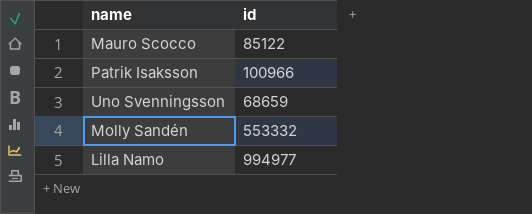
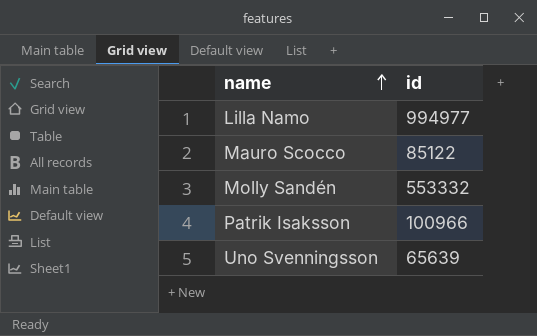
row order: none -> name ascending
Uno Svenningsson | id: 68659 -> 65639

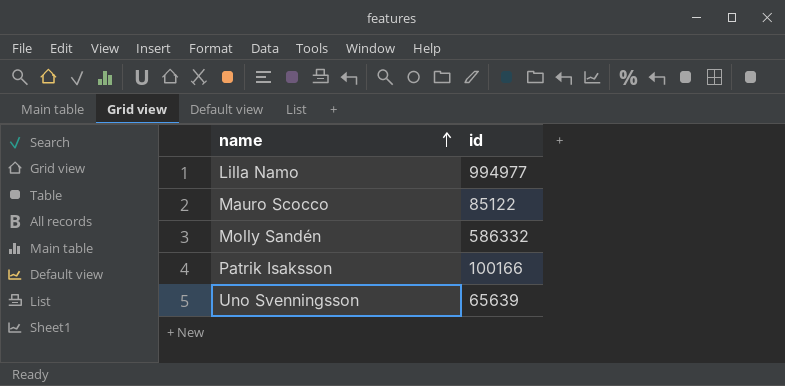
Molly Sandén | id: 553332 -> 586332
Patrik Isaksson | id: 100966 -> 100166

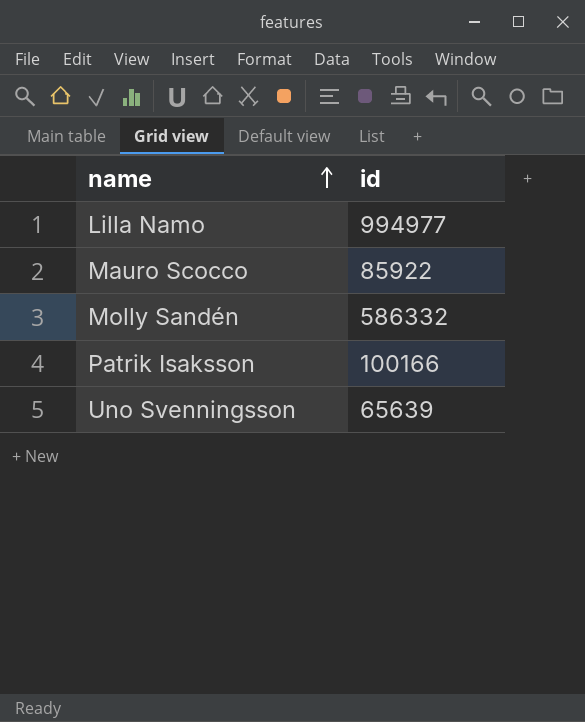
Mauro Scocco | id: 85122 -> 85922

